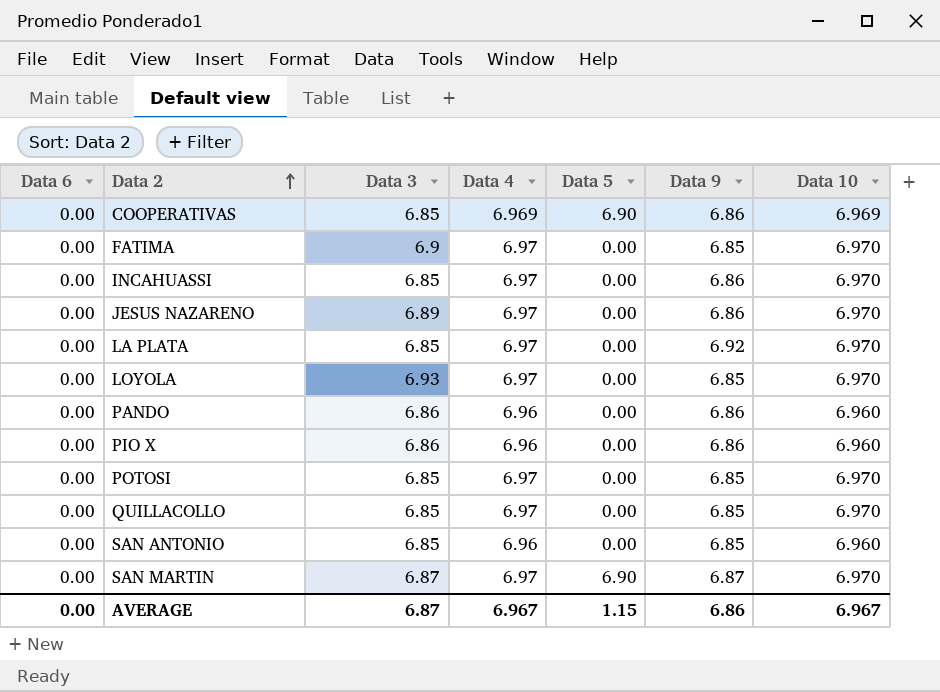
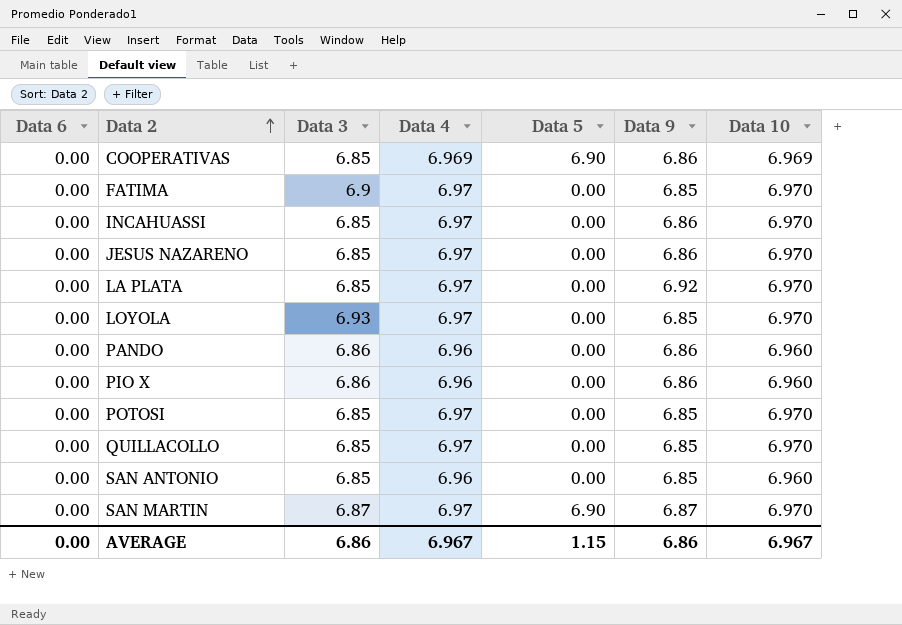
JESUS NAZARENO | Data 3: 6.89 -> 6.85
AVERAGE | Data 3: 6.87 -> 6.86

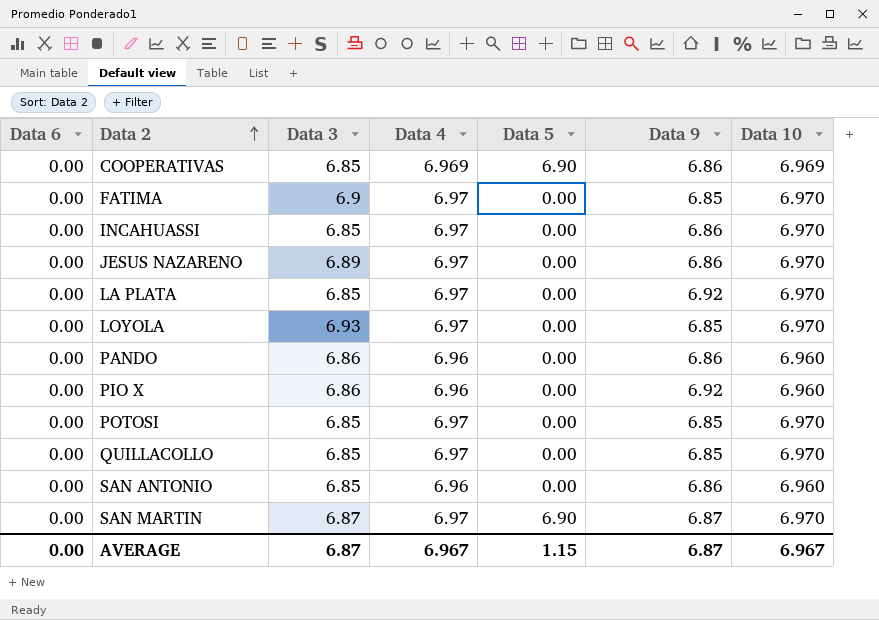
JESUS NAZARENO | Data 3: 6.85 -> 6.89
PIO X | Data 9: 6.86 -> 6.92
SAN ANTONIO | Data 9: 6.85 -> 6.86
AVERAGE | Data 3: 6.86 -> 6.87
AVERAGE | Data 9: 6.86 -> 6.87

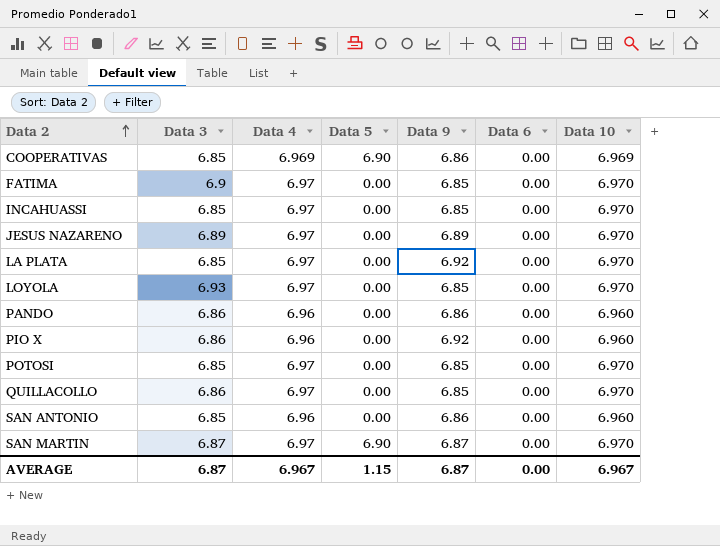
column Data 6 | position: 1 -> 6
INCAHUASSI | Data 9: 6.86 -> 6.85
JESUS NAZARENO | Data 9: 6.86 -> 6.89
QUILLACOLLO | Data 3: 6.85 -> 6.86

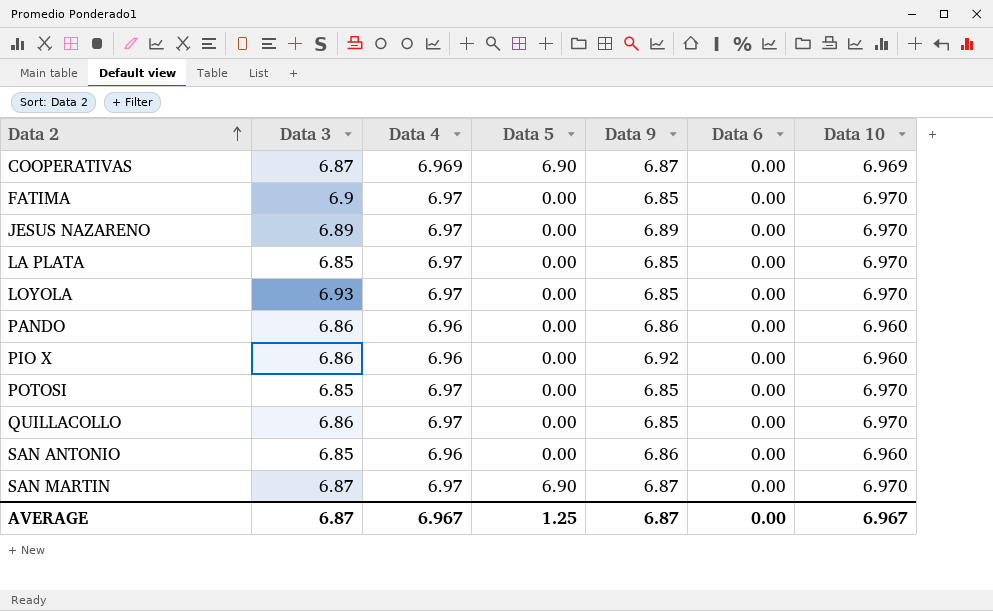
row INCAHUASSI: 6.85 | 6.97 | 0.00 | 6.85 | 0.00 | 6.970 -> none
COOPERATIVAS | Data 3: 6.85 -> 6.87
COOPERATIVAS | Data 9: 6.86 -> 6.87
LA PLATA | Data 9: 6.92 -> 6.85
AVERAGE | Data 5: 1.15 -> 1.25

